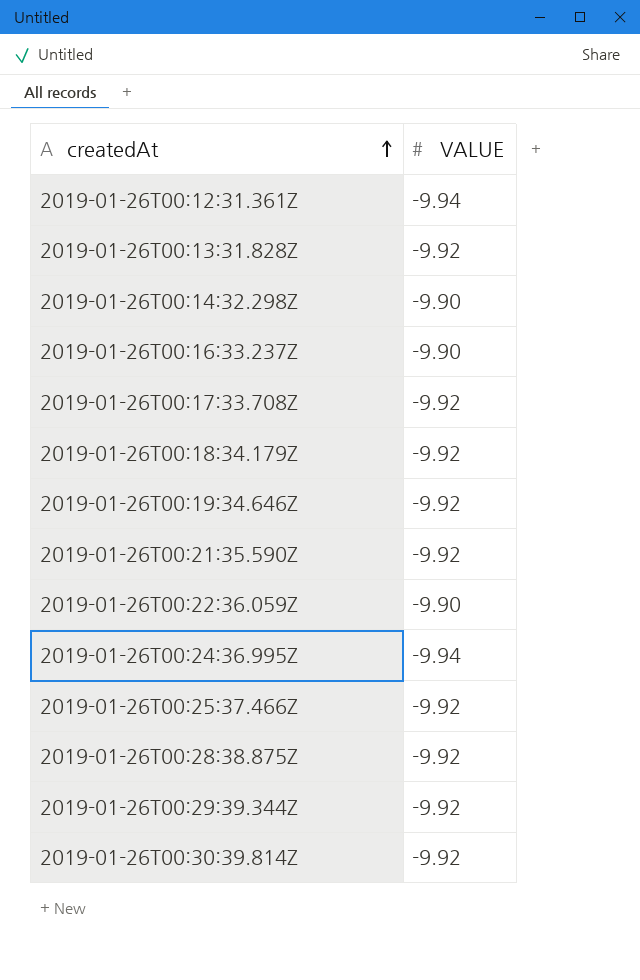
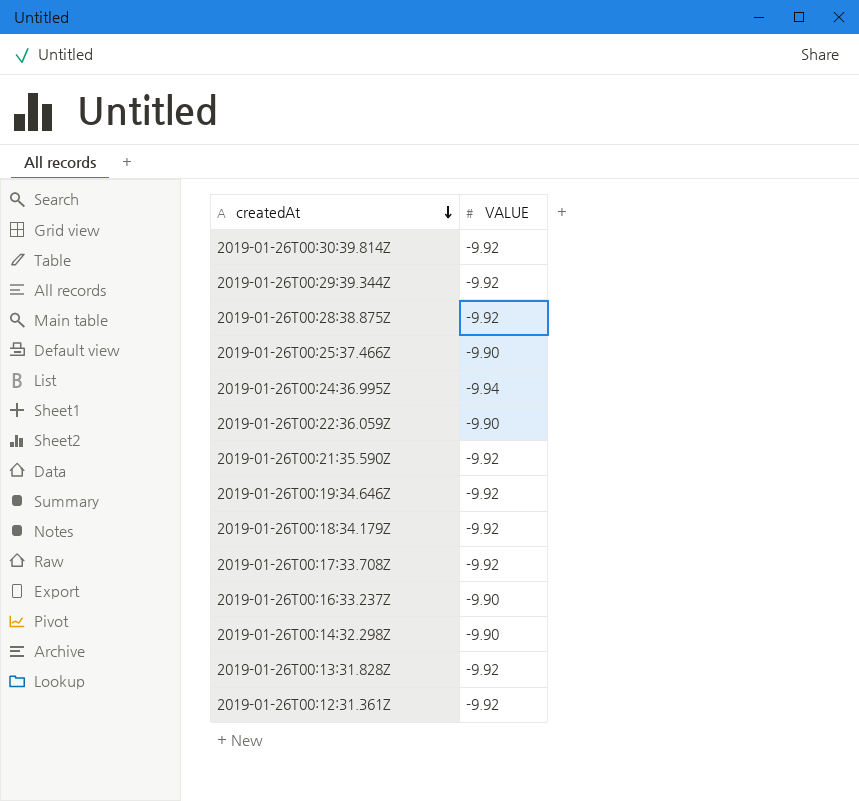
row order: createdAt ascending -> createdAt descending
2019-01-26T00:25:37.466Z | VALUE: -9.92 -> -9.90
2019-01-26T00:12:31.361Z | VALUE: -9.94 -> -9.92

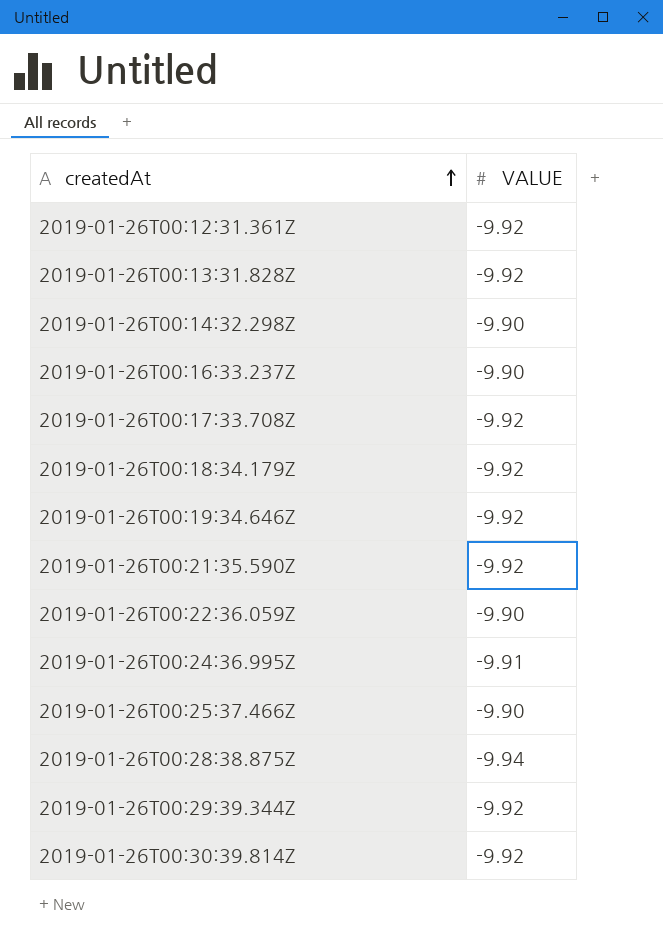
row order: createdAt descending -> createdAt ascending
2019-01-26T00:24:36.995Z | VALUE: -9.94 -> -9.91
2019-01-26T00:28:38.875Z | VALUE: -9.92 -> -9.94

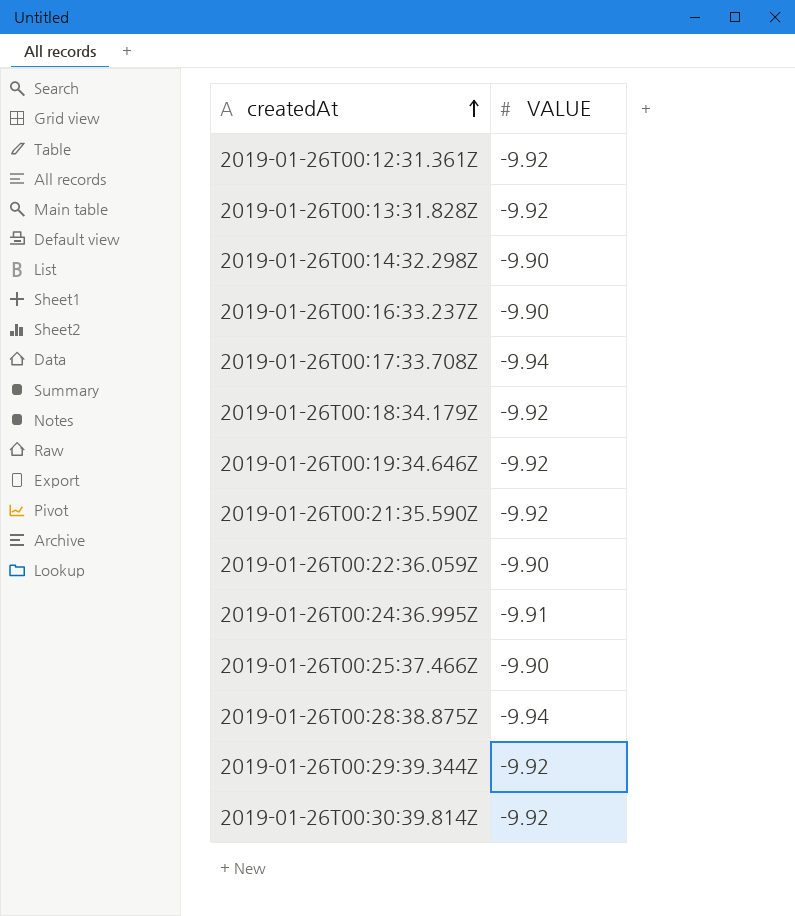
2019-01-26T00:17:33.708Z | VALUE: -9.92 -> -9.94

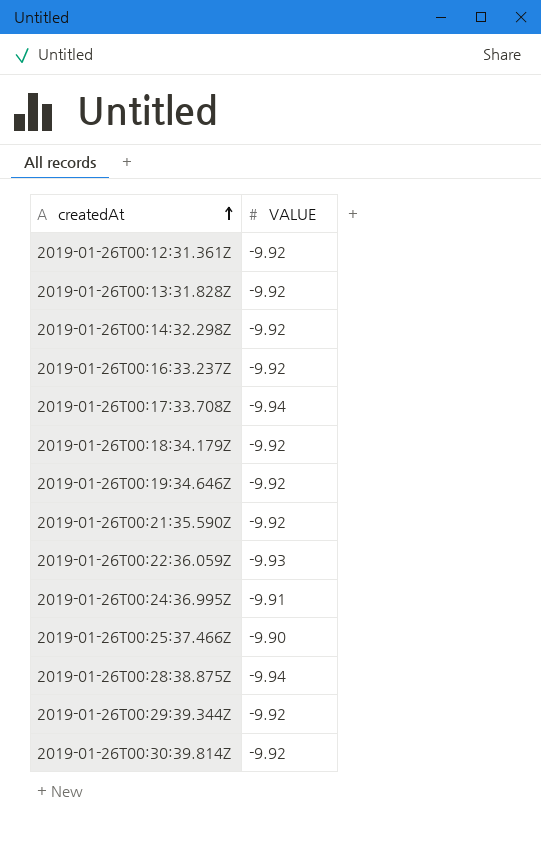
2019-01-26T00:14:32.298Z | VALUE: -9.90 -> -9.92
2019-01-26T00:16:33.237Z | VALUE: -9.90 -> -9.92
2019-01-26T00:22:36.059Z | VALUE: -9.90 -> -9.93

